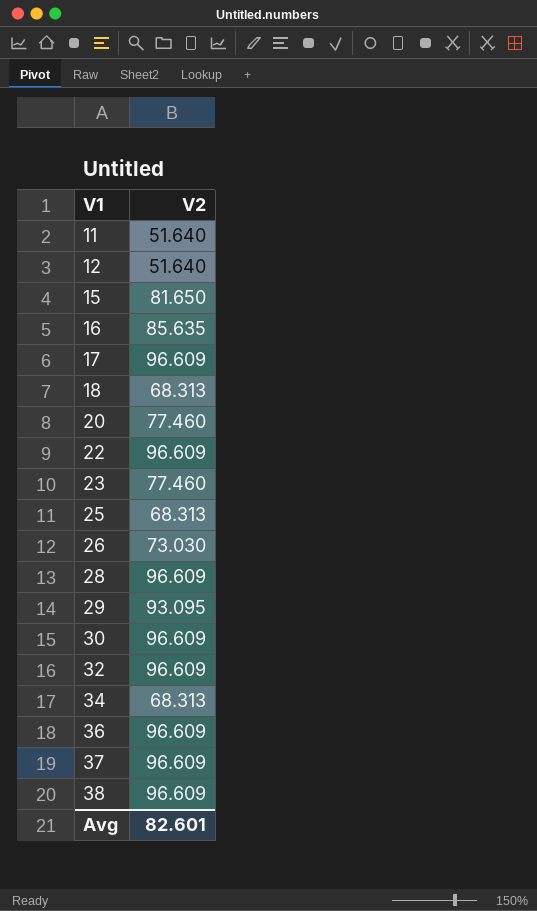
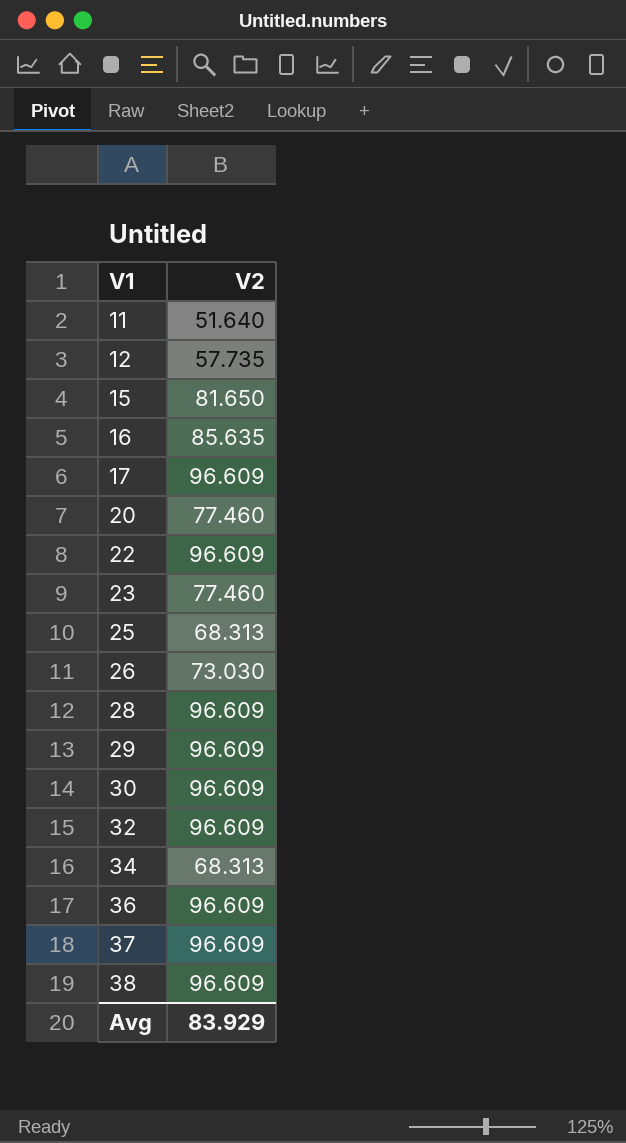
row 18: 68.313 -> none
12 | V2: 51.640 -> 57.735
29 | V2: 93.095 -> 96.609
Avg | V2: 82.601 -> 83.929

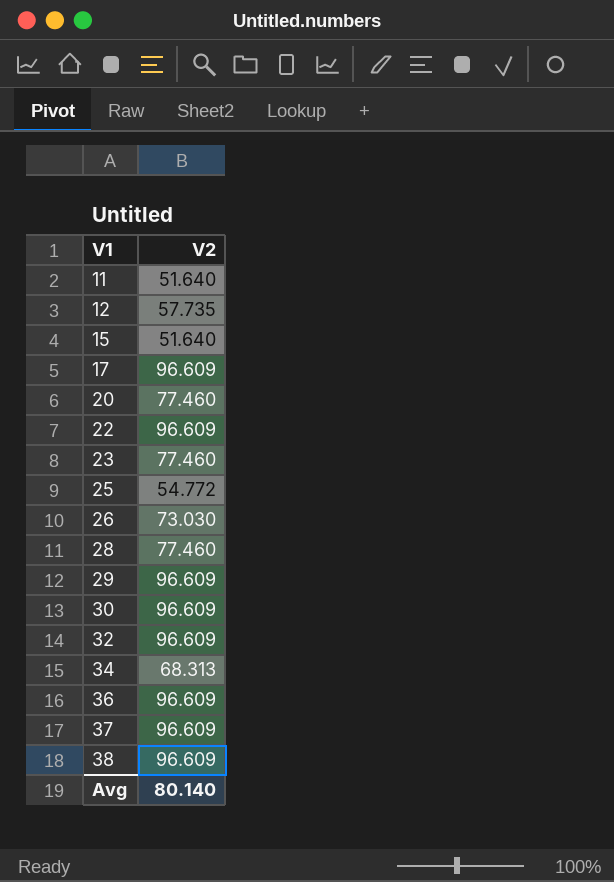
row 16: 85.635 -> none
15 | V2: 81.650 -> 51.640
25 | V2: 68.313 -> 54.772
28 | V2: 96.609 -> 77.460
Avg | V2: 83.929 -> 80.140

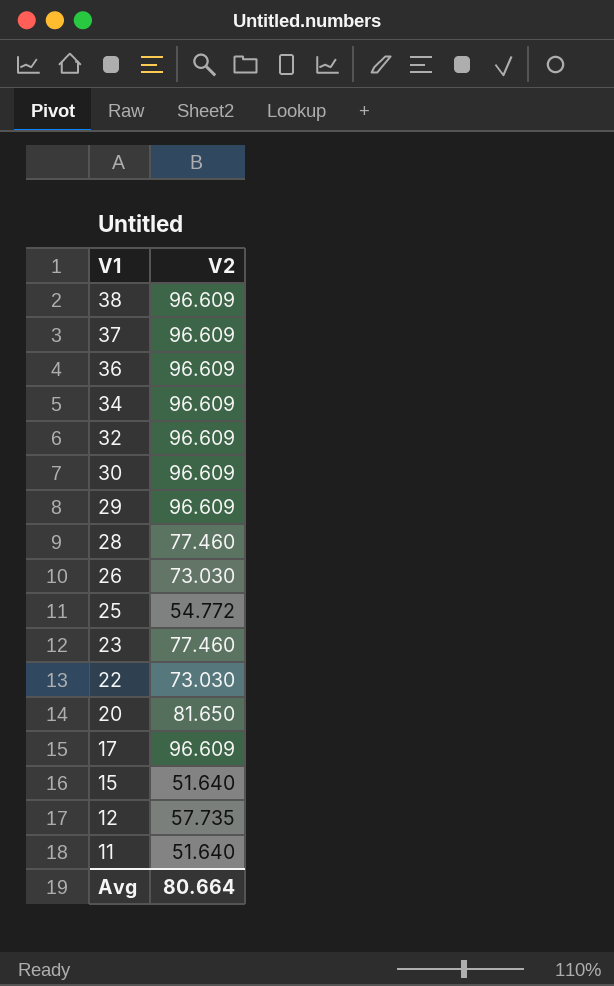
row order: V1 ascending -> V1 descending
34 | V2: 68.313 -> 96.609
22 | V2: 96.609 -> 73.030
20 | V2: 77.460 -> 81.650
Avg | V2: 80.140 -> 80.664

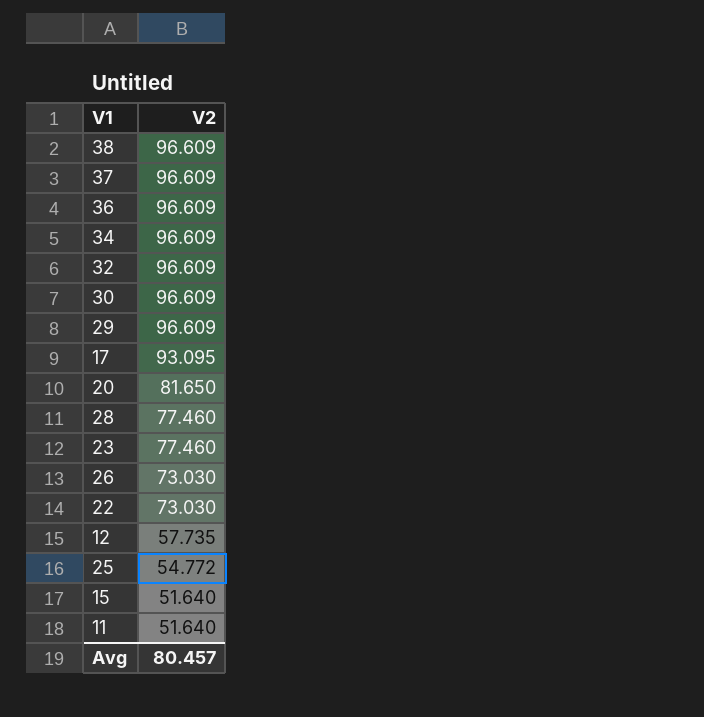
row order: V1 descending -> V2 descending
17 | V2: 96.609 -> 93.095
Avg | V2: 80.664 -> 80.457

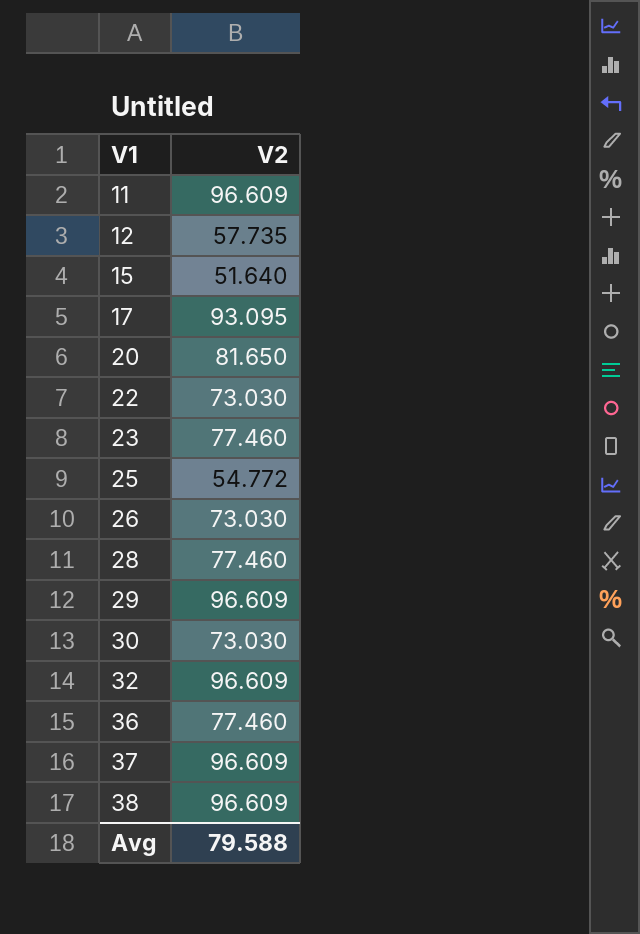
row order: V2 descending -> V1 ascending
row 34: 96.609 -> none
11 | V2: 51.640 -> 96.609
30 | V2: 96.609 -> 73.030
36 | V2: 96.609 -> 77.460
Avg | V2: 80.457 -> 79.588

